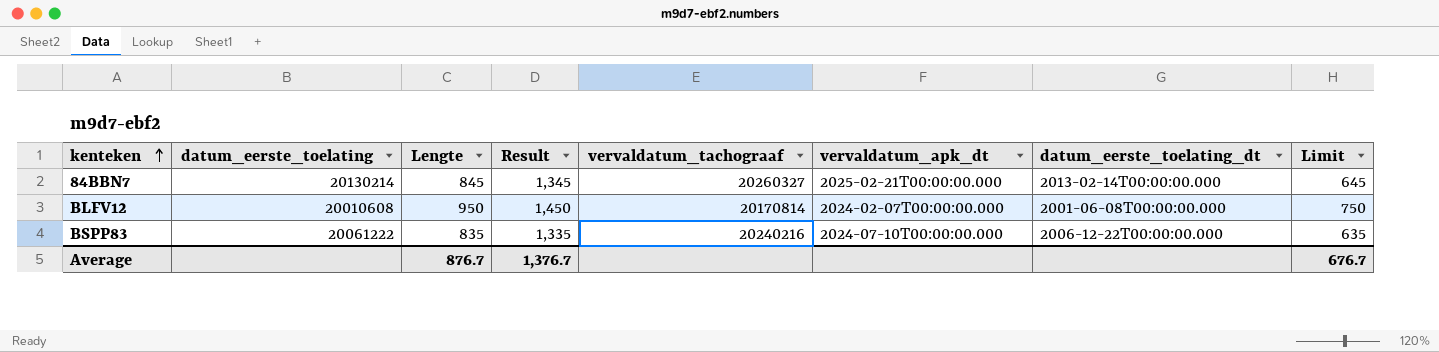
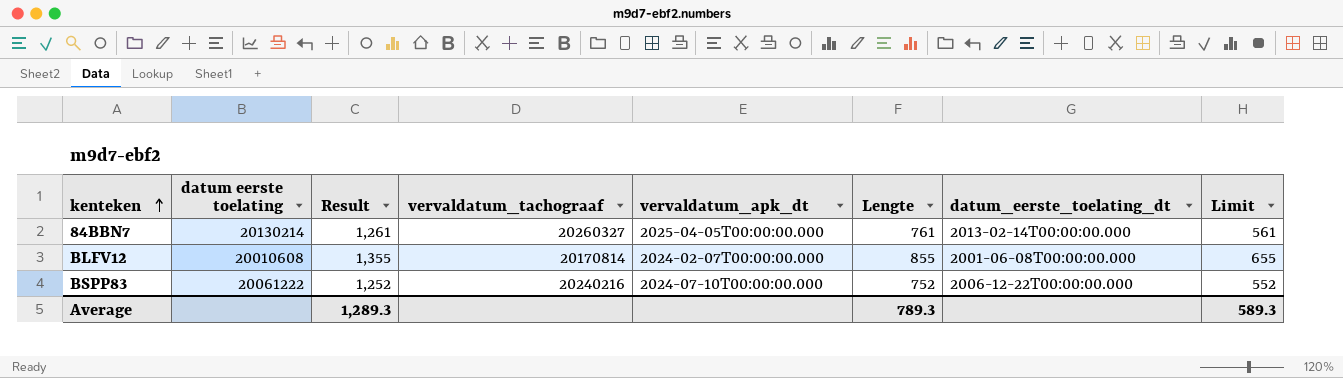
column name: datum_eerste_toelating -> datum eerste toelating
column Lengte | position: 3 -> 6
84BBN7 | Result: 1,345 -> 1,261
84BBN7 | vervaldatum_apk_dt: 2025-02-21T00:00:00.000 -> 2025-04-05T00:00:00.000
84BBN7 | Lengte: 845 -> 761
84BBN7 | Limit: 645 -> 561
BLFV12 | Result: 1,450 -> 1,355
BLFV12 | Lengte: 950 -> 855
BLFV12 | Limit: 750 -> 655
BSPP83 | Result: 1,335 -> 1,252
BSPP83 | Lengte: 835 -> 752
BSPP83 | Limit: 635 -> 552
Average | Result: 1,376.7 -> 1,289.3
Average | Lengte: 876.7 -> 789.3
Average | Limit: 676.7 -> 589.3

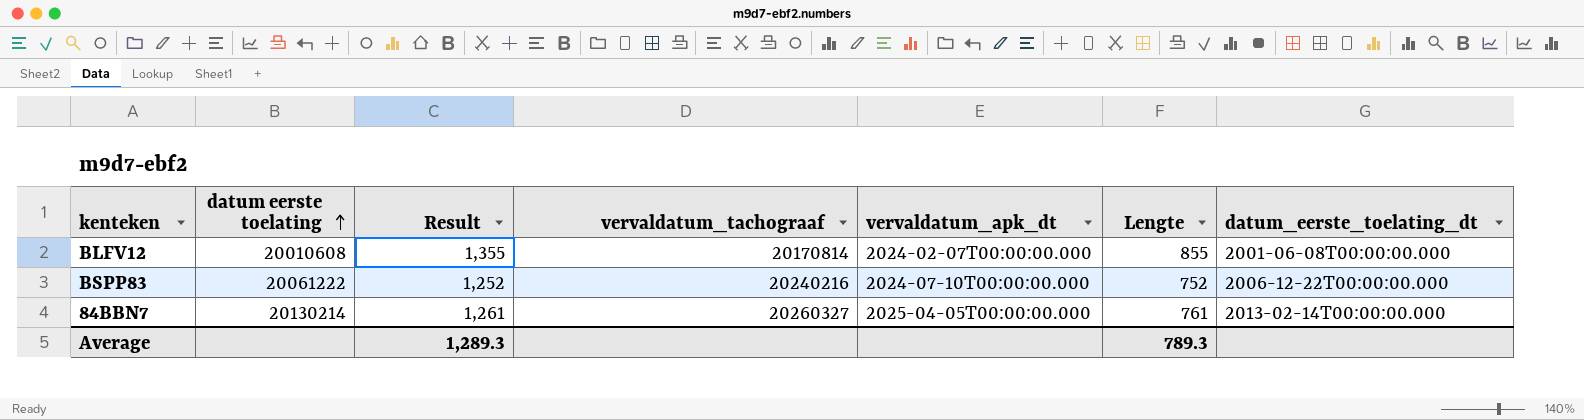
row order: kenteken ascending -> datum eerste toelating ascending
column Limit | formula: [Lengte] - 200 -> none

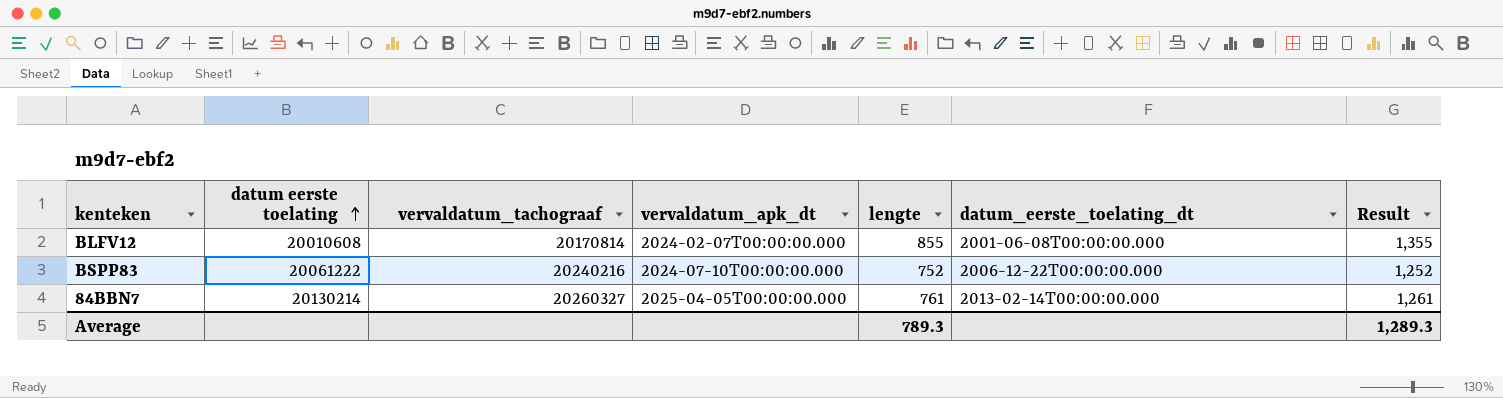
column name: Lengte -> lengte
column Result | position: 3 -> 7

